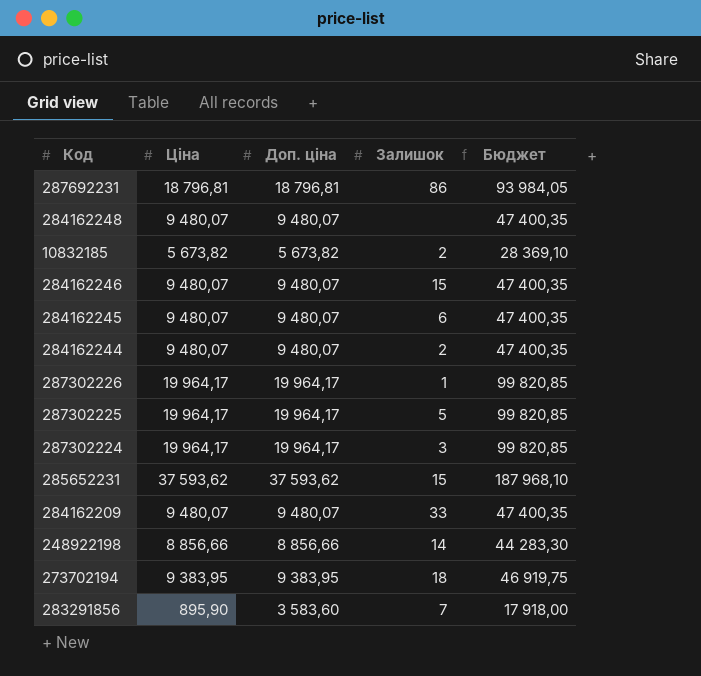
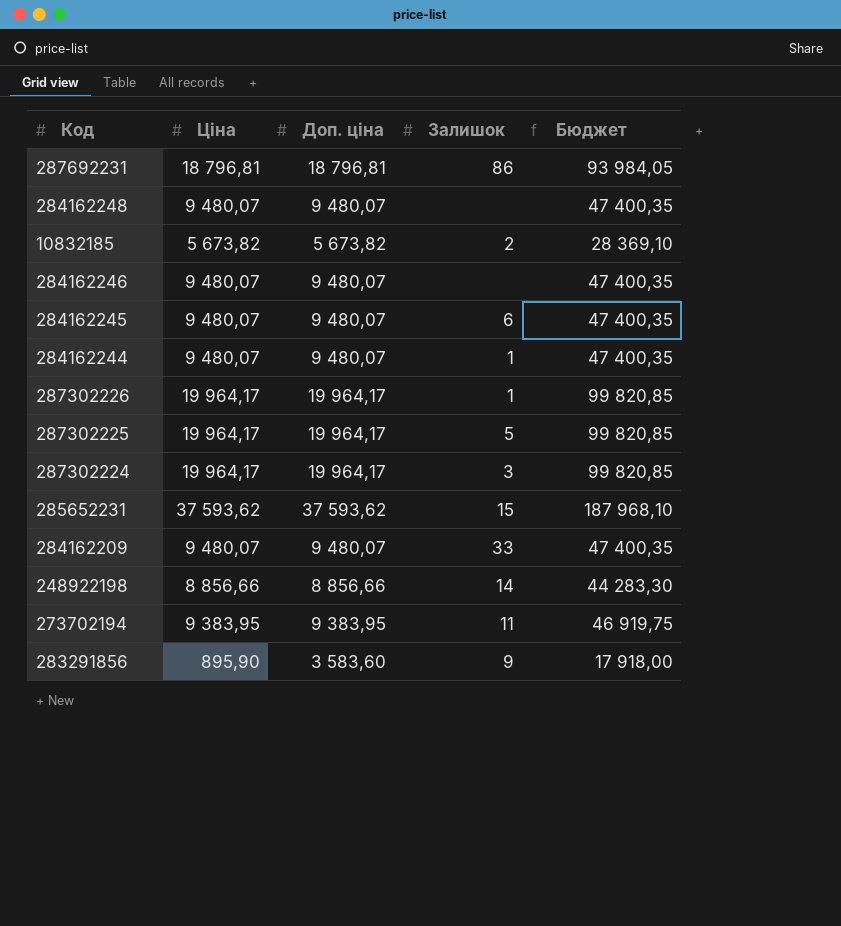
284162246 | Залишок: 15 -> none
284162244 | Залишок: 2 -> 1
273702194 | Залишок: 18 -> 11
283291856 | Залишок: 7 -> 9

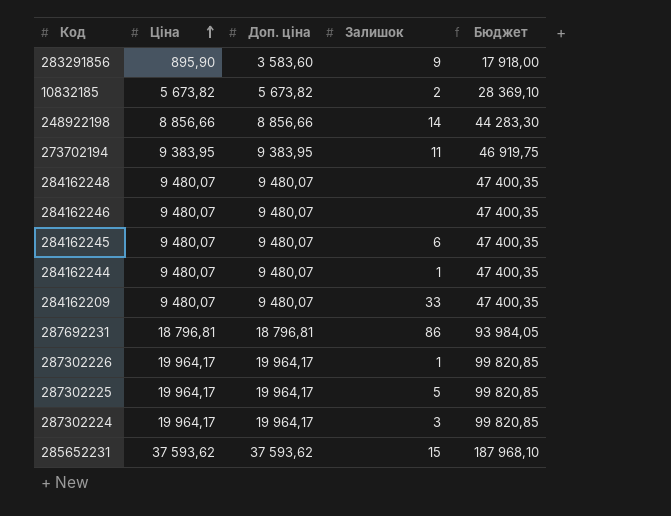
row order: none -> Ціна ascending

